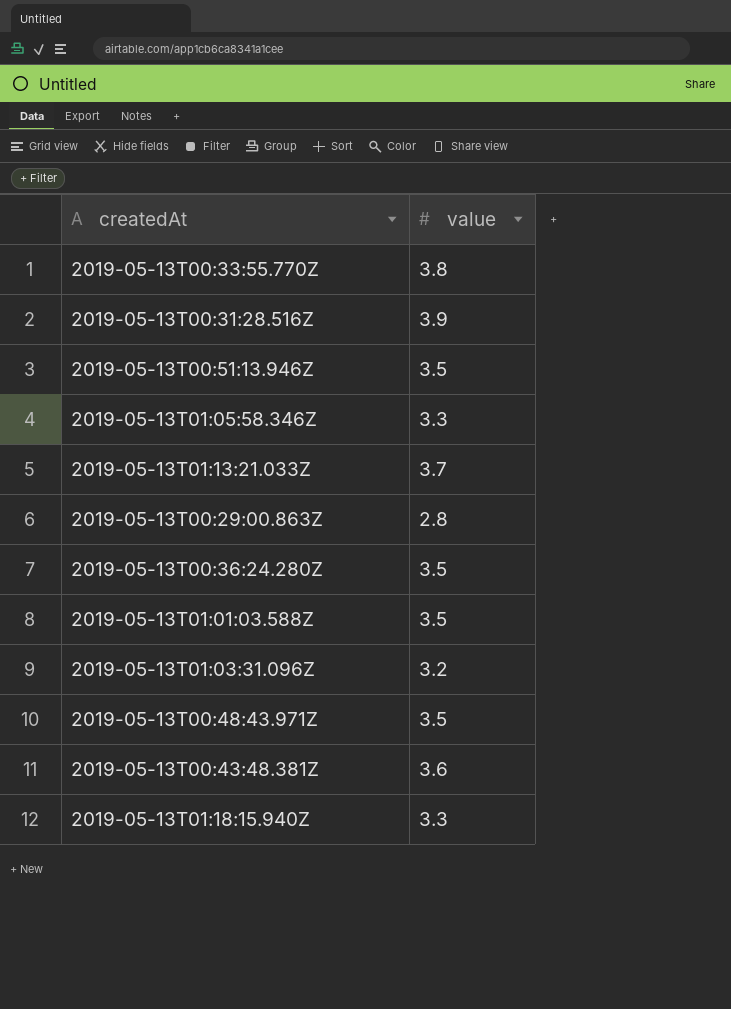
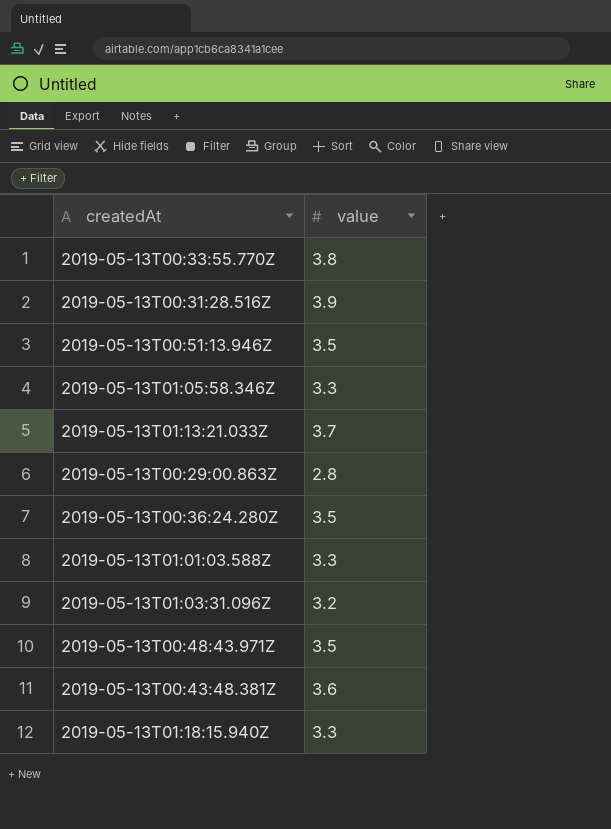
2019-05-13T01:01:03.588Z | value: 3.5 -> 3.3

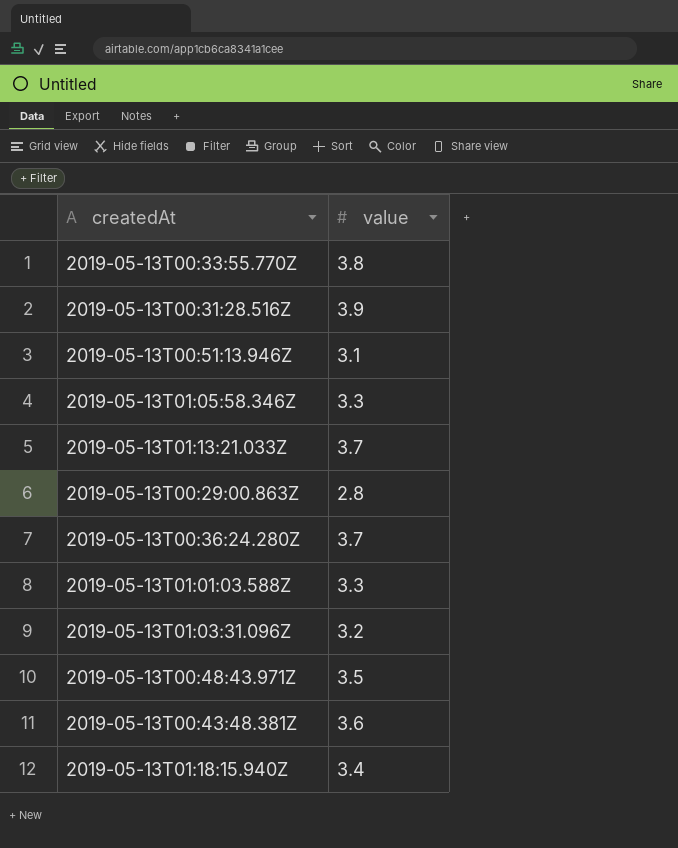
2019-05-13T00:51:13.946Z | value: 3.5 -> 3.1
2019-05-13T00:36:24.280Z | value: 3.5 -> 3.7
2019-05-13T01:18:15.940Z | value: 3.3 -> 3.4

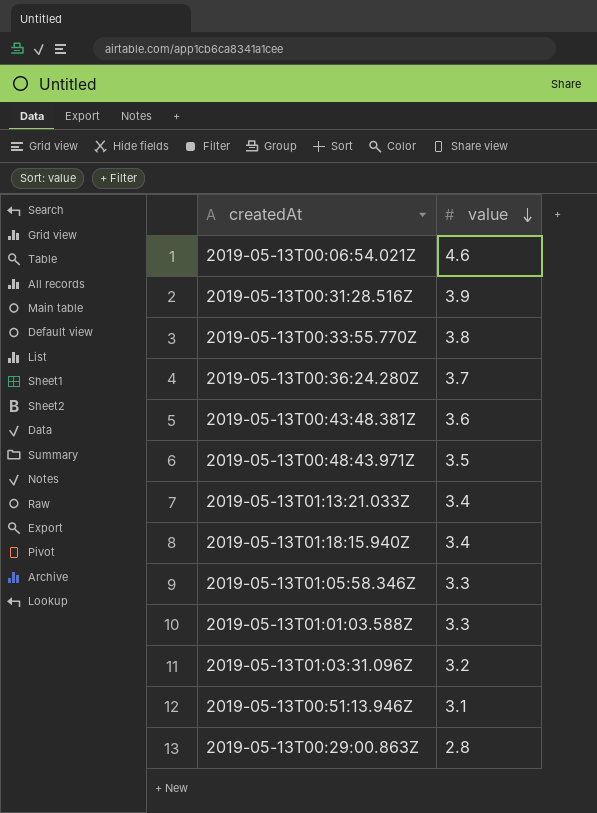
row order: none -> value descending
row 2019-05-13T00:06:54.021Z: none -> 4.6
2019-05-13T01:13:21.033Z | value: 3.7 -> 3.4

